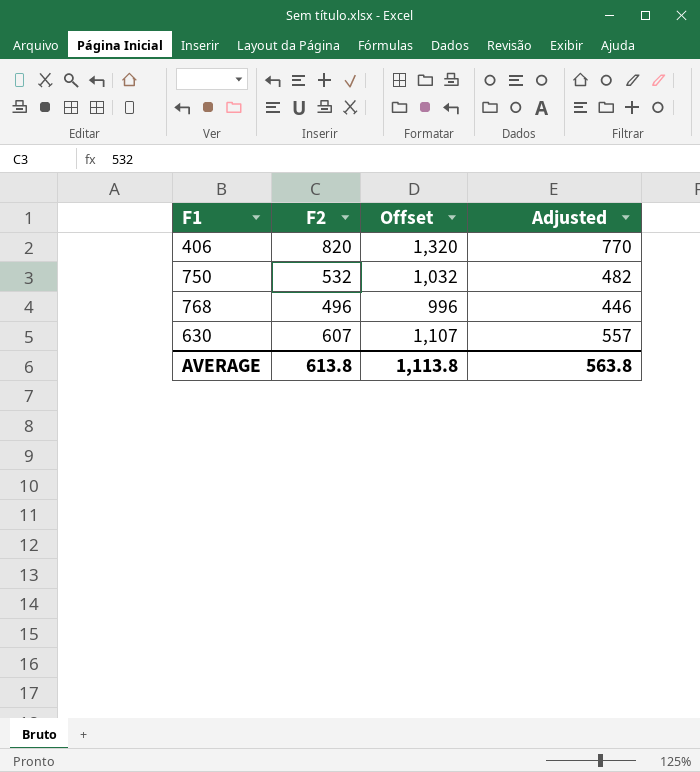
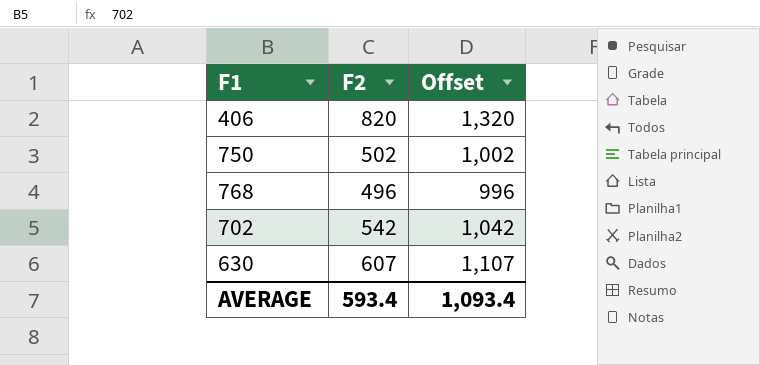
column Adjusted | formula: [F2] - 50 -> none
750 | F2: 532 -> 502
750 | Offset: 1,032 -> 1,002
row 702: none -> 542 | 1,042
AVERAGE | F2: 613.8 -> 593.4
AVERAGE | Offset: 1,113.8 -> 1,093.4

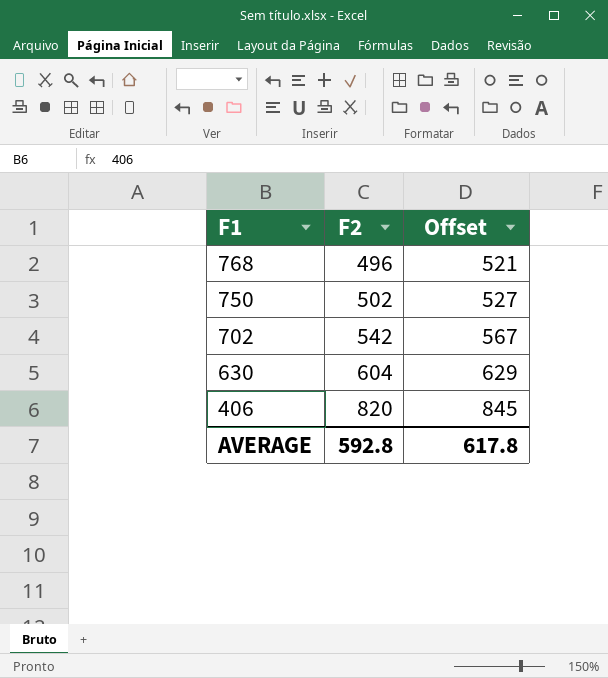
row order: none -> F1 descending
column Offset | formula: [F2] + 500 -> [F2] + 25
630 | F2: 607 -> 604
AVERAGE | F2: 593.4 -> 592.8
AVERAGE | Offset: 1,093.4 -> 617.8

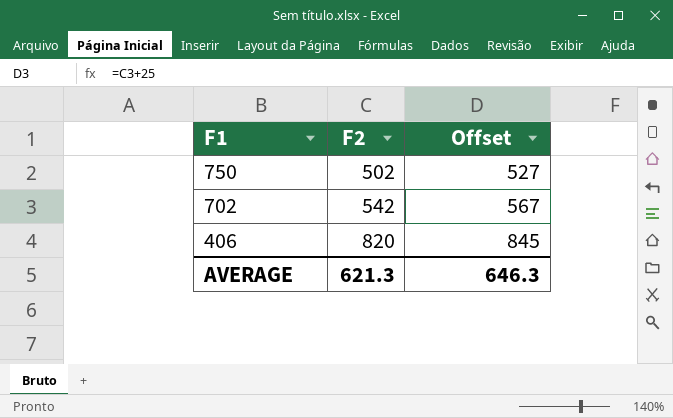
row 768: 496 | 521 -> none
row 630: 604 | 629 -> none
AVERAGE | F2: 592.8 -> 621.3
AVERAGE | Offset: 617.8 -> 646.3

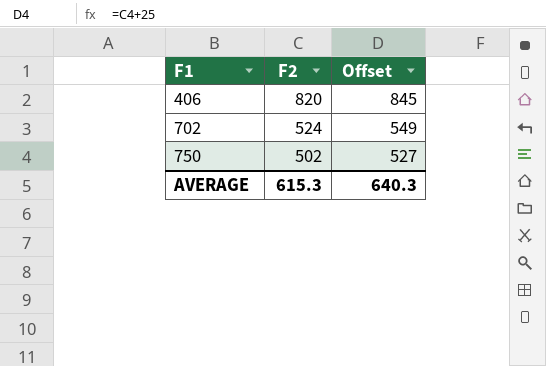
row order: F1 descending -> F1 ascending
702 | F2: 542 -> 524
702 | Offset: 567 -> 549
AVERAGE | F2: 621.3 -> 615.3
AVERAGE | Offset: 646.3 -> 640.3

